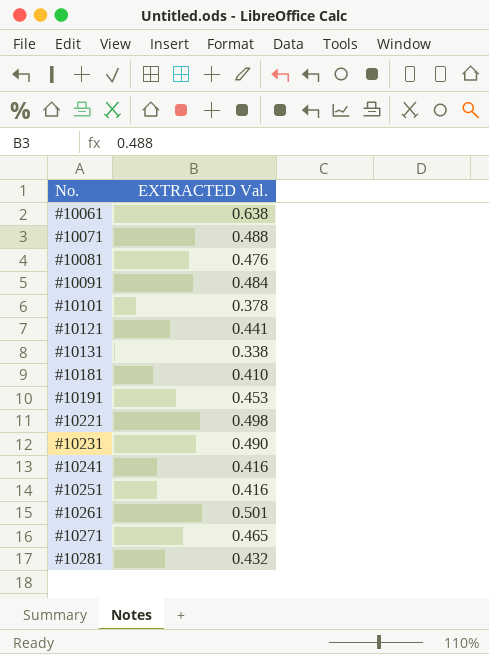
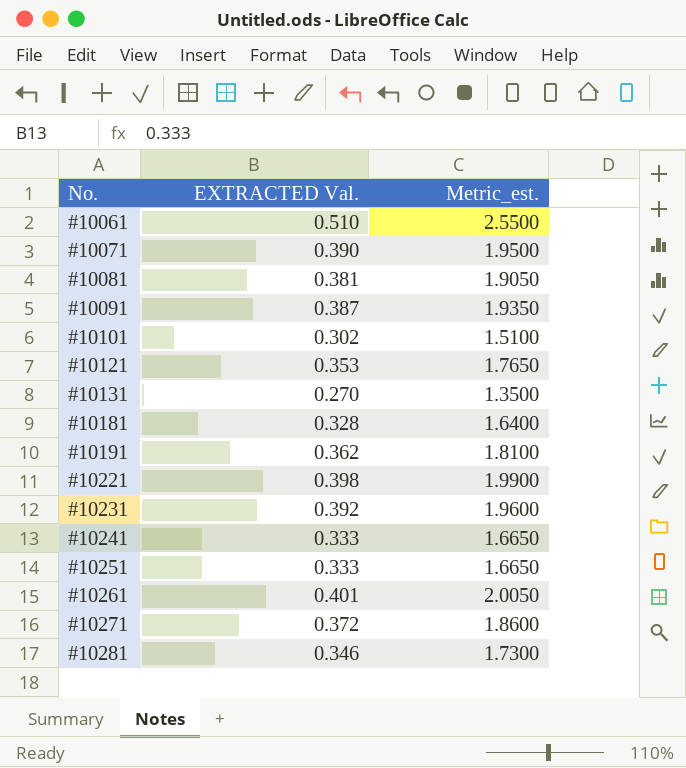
column Metric_est. | formula: none -> [EXTRACTED Val.] * 5
#10061 | EXTRACTED Val.: 0.638 -> 0.510
#10071 | EXTRACTED Val.: 0.488 -> 0.390
#10081 | EXTRACTED Val.: 0.476 -> 0.381
#10091 | EXTRACTED Val.: 0.484 -> 0.387
#10101 | EXTRACTED Val.: 0.378 -> 0.302
#10121 | EXTRACTED Val.: 0.441 -> 0.353
#10131 | EXTRACTED Val.: 0.338 -> 0.270
#10181 | EXTRACTED Val.: 0.410 -> 0.328
#10191 | EXTRACTED Val.: 0.453 -> 0.362
#10221 | EXTRACTED Val.: 0.498 -> 0.398
#10231 | EXTRACTED Val.: 0.490 -> 0.392
#10241 | EXTRACTED Val.: 0.416 -> 0.333
#10251 | EXTRACTED Val.: 0.416 -> 0.333
#10261 | EXTRACTED Val.: 0.501 -> 0.401
#10271 | EXTRACTED Val.: 0.465 -> 0.372
#10281 | EXTRACTED Val.: 0.432 -> 0.346

